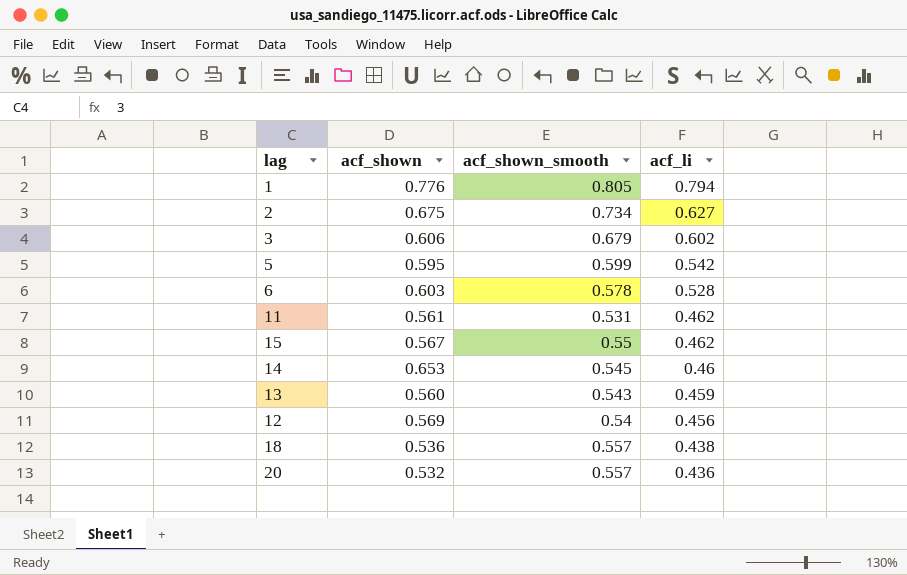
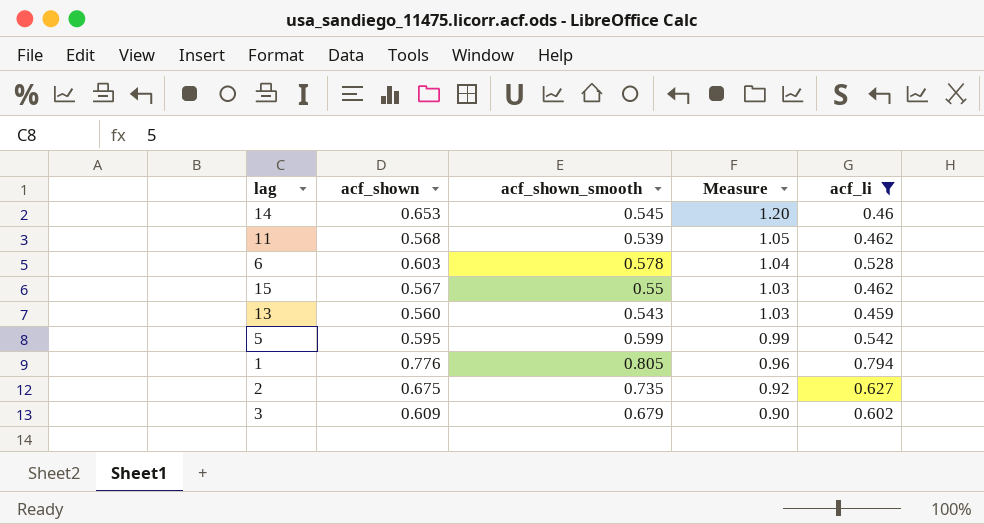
filter: none -> acf_li >= 0.459
row order: acf_li descending -> Measure descending
column Measure | formula: none -> [acf_shown] / [acf_shown_smooth]
11 | acf_shown: 0.561 -> 0.568
11 | acf_shown_smooth: 0.531 -> 0.539
2 | acf_shown_smooth: 0.734 -> 0.735
3 | acf_shown: 0.606 -> 0.609

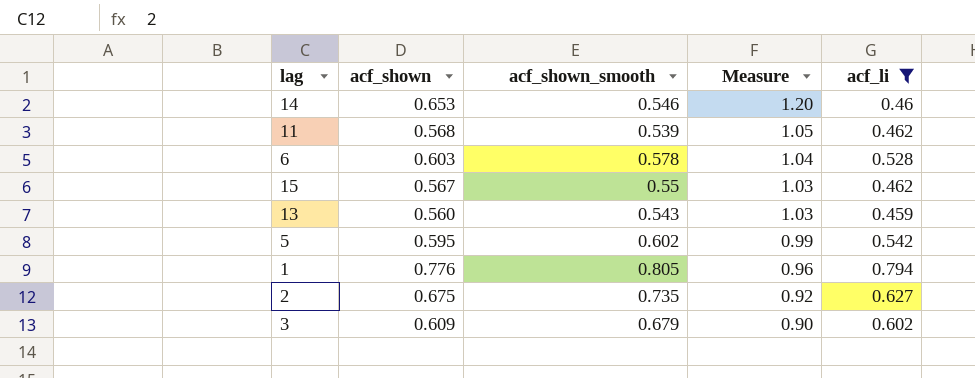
14 | acf_shown_smooth: 0.545 -> 0.546
5 | acf_shown_smooth: 0.599 -> 0.602

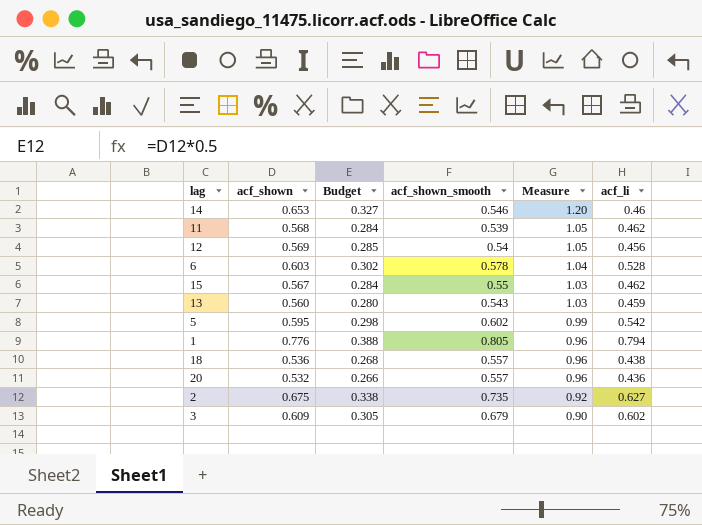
filter: acf_li >= 0.459 -> none
column Budget | formula: none -> [acf_shown] * 0.5

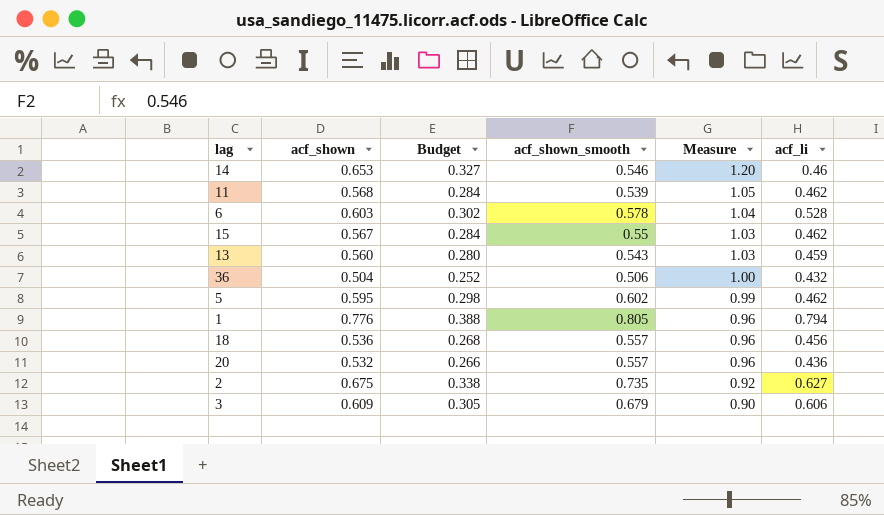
row 12: 0.569 | 0.285 | 0.54 | 1.05 | 0.456 -> none
row 36: none -> 0.504 | 0.252 | 0.506 | 1.00 | 0.432
5 | acf_li: 0.542 -> 0.462
18 | acf_li: 0.438 -> 0.456
3 | acf_li: 0.602 -> 0.606

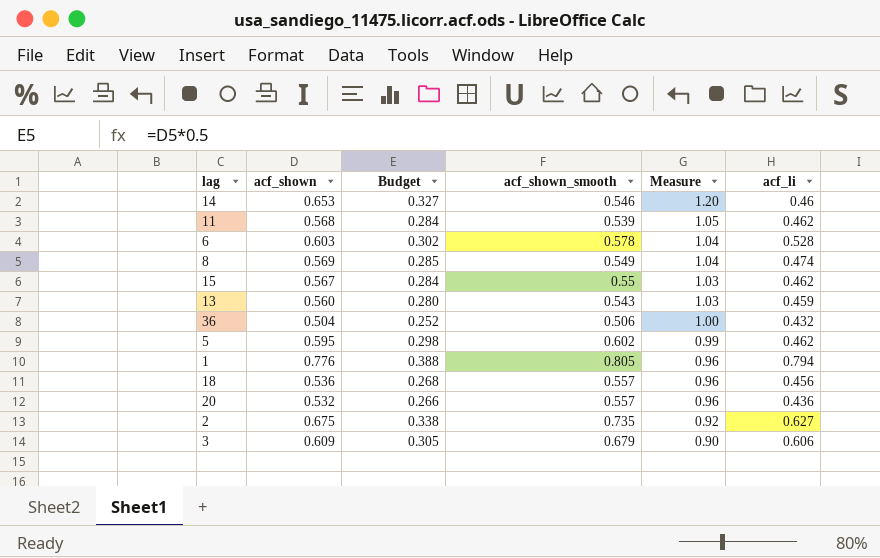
row 8: none -> 0.569 | 0.285 | 0.549 | 1.04 | 0.474

